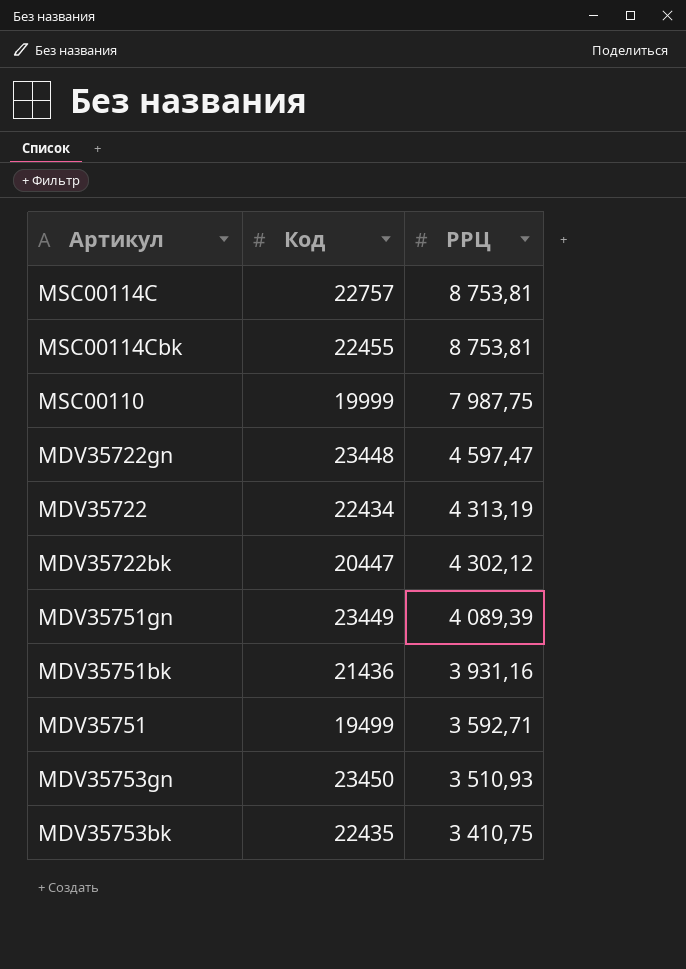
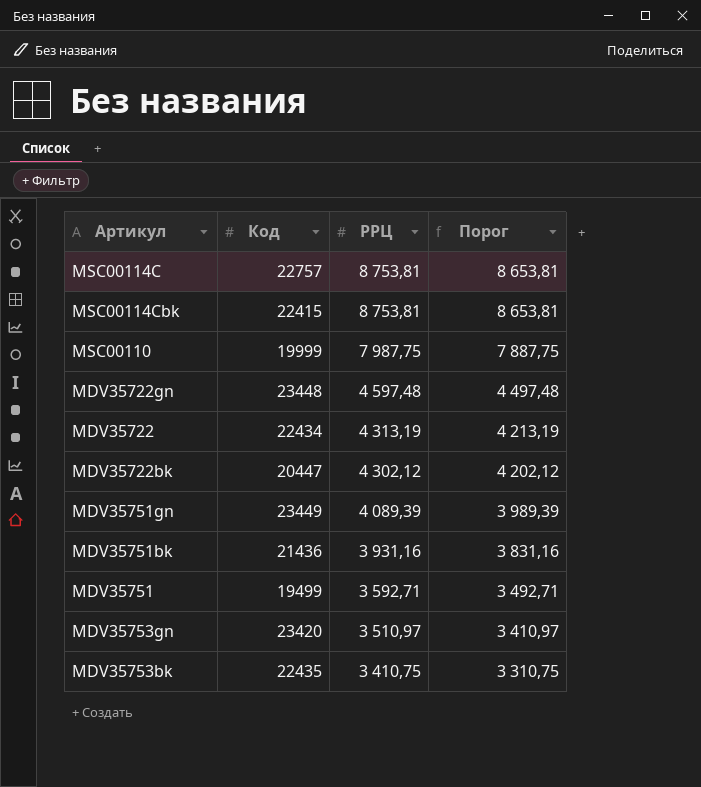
column Порог | formula: none -> [РРЦ] - 100
MSC00114Cbk | Код: 22455 -> 22415
MDV35722gn | РРЦ: 4 597,47 -> 4 597,48
MDV35753gn | Код: 23450 -> 23420
MDV35753gn | РРЦ: 3 510,93 -> 3 510,97

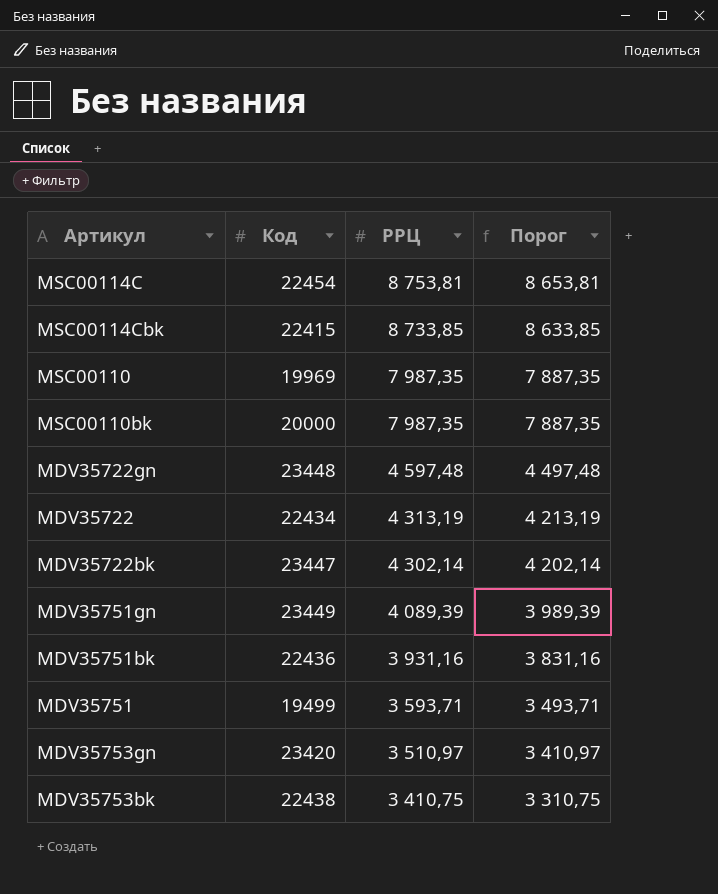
MSC00114C | Код: 22757 -> 22454
MSC00114Cbk | РРЦ: 8 753,81 -> 8 733,85
MSC00114Cbk | Порог: 8 653,81 -> 8 633,85
MSC00110 | Код: 19999 -> 19969
MSC00110 | РРЦ: 7 987,75 -> 7 987,35
MSC00110 | Порог: 7 887,75 -> 7 887,35
row MSC00110bk: none -> 20000 | 7 987,35 | 7 887,35
MDV35722bk | Код: 20447 -> 23447
MDV35722bk | РРЦ: 4 302,12 -> 4 302,14
MDV35722bk | Порог: 4 202,12 -> 4 202,14
MDV35751bk | Код: 21436 -> 22436
MDV35751 | РРЦ: 3 592,71 -> 3 593,71
MDV35751 | Порог: 3 492,71 -> 3 493,71
MDV35753bk | Код: 22435 -> 22438

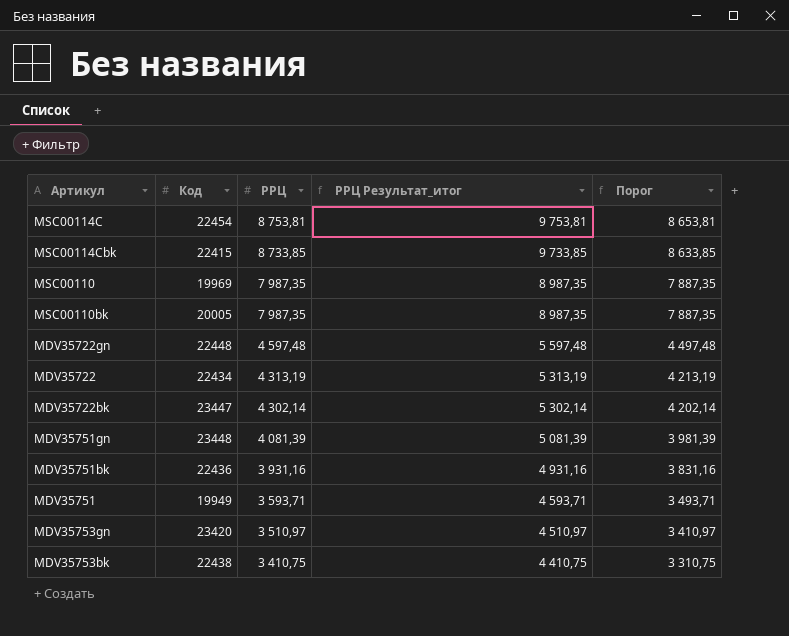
column РРЦ Результат_итог | formula: none -> [РРЦ] + 1000
MSC00110bk | Код: 20000 -> 20005
MDV35722gn | Код: 23448 -> 22448
MDV35751gn | Код: 23449 -> 23448
MDV35751gn | РРЦ: 4 089,39 -> 4 081,39
MDV35751gn | Порог: 3 989,39 -> 3 981,39
MDV35751 | Код: 19499 -> 19949

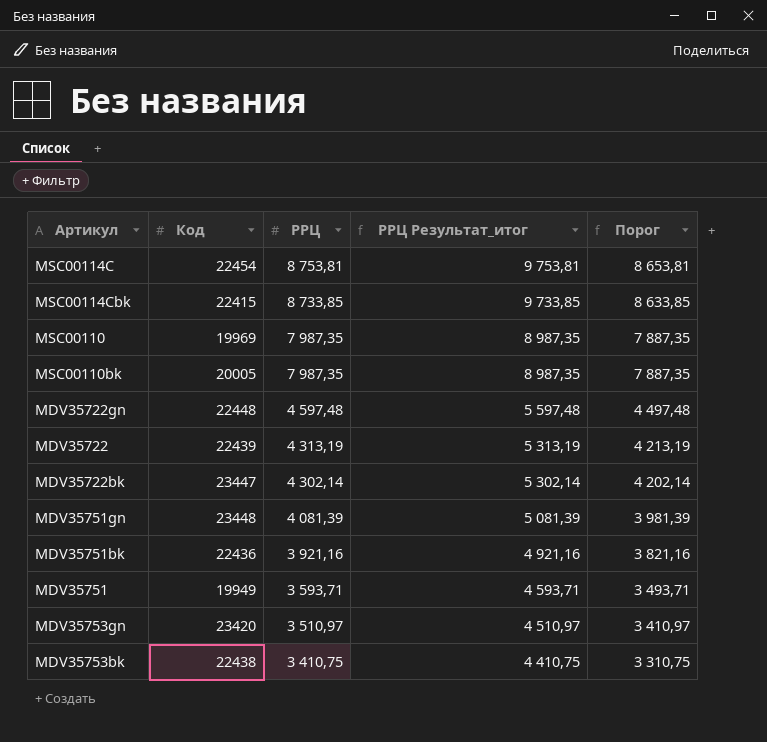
MDV35722 | Код: 22434 -> 22439
MDV35751bk | РРЦ: 3 931,16 -> 3 921,16
MDV35751bk | РРЦ Результат_итог: 4 931,16 -> 4 921,16
MDV35751bk | Порог: 3 831,16 -> 3 821,16

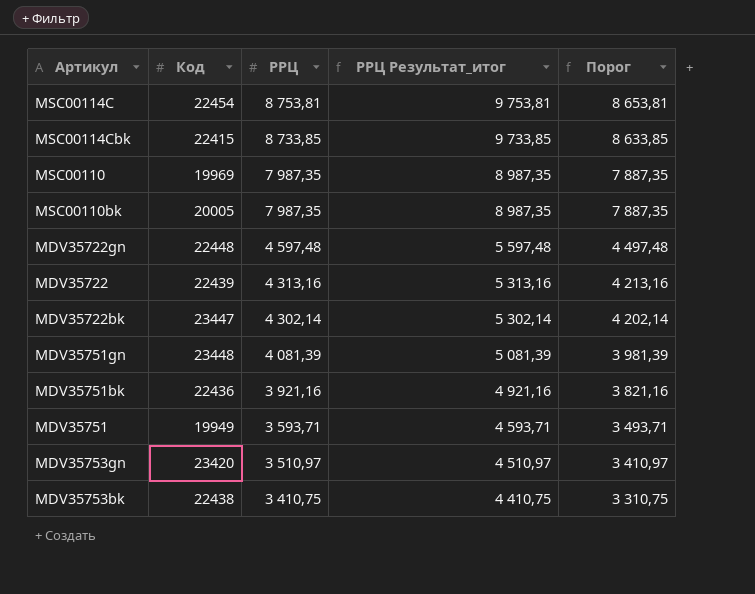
MDV35722 | РРЦ: 4 313,19 -> 4 313,16
MDV35722 | РРЦ Результат_итог: 5 313,19 -> 5 313,16
MDV35722 | Порог: 4 213,19 -> 4 213,16

